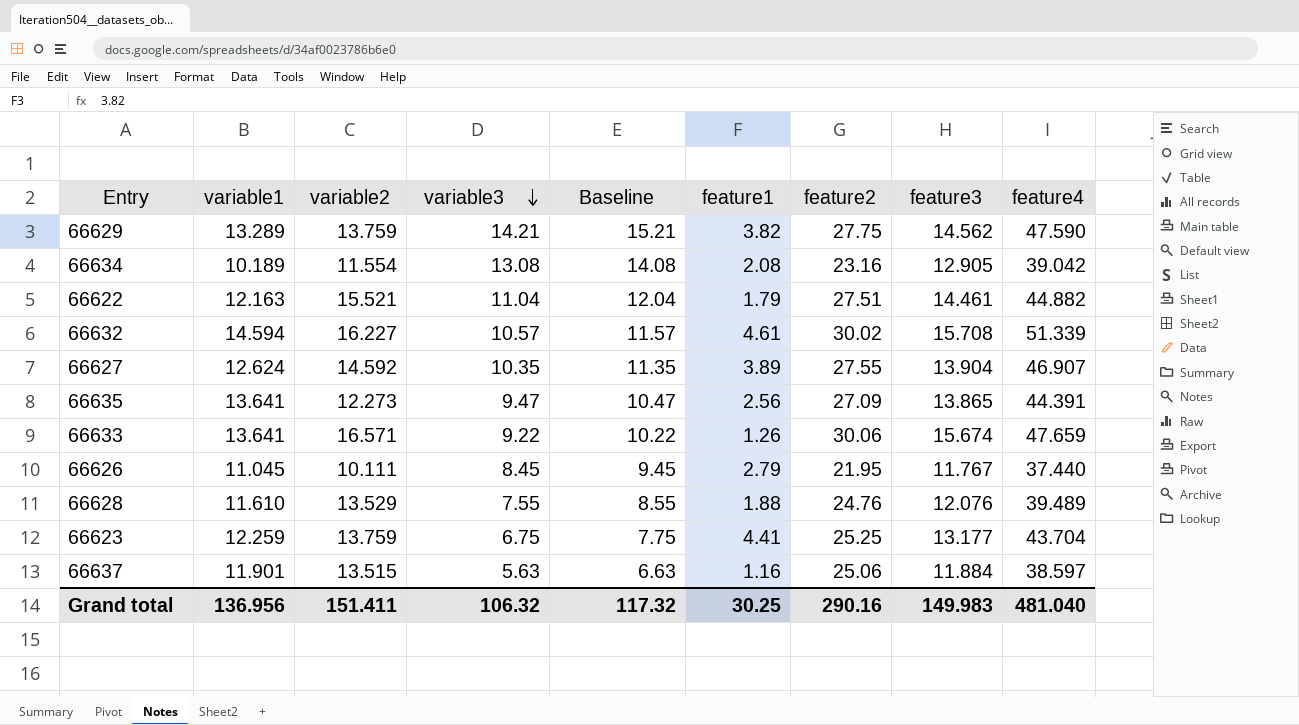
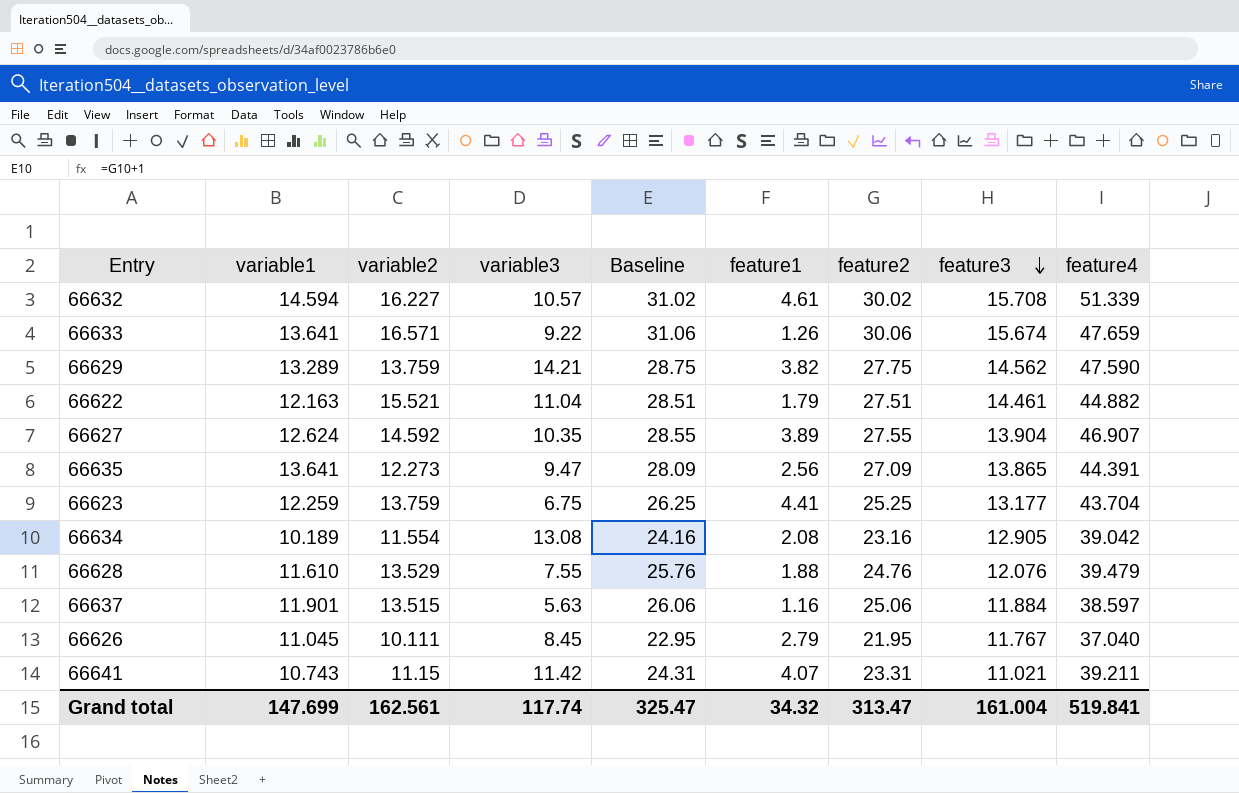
row order: variable3 descending -> feature3 descending
column Baseline | formula: [variable3] + 1 -> [feature2] + 1
66628 | feature4: 39.489 -> 39.479
66626 | feature4: 37.440 -> 37.040
row 66641: none -> 10.743 | 11.15 | 11.42 | 24.31 | 4.07 | 23.31 | 11.021 | 39.211
Grand total | variable1: 136.956 -> 147.699
Grand total | variable2: 151.411 -> 162.561
Grand total | variable3: 106.32 -> 117.74
Grand total | Baseline: 117.32 -> 325.47
Grand total | feature1: 30.25 -> 34.32
Grand total | feature2: 290.16 -> 313.47
Grand total | feature3: 149.983 -> 161.004
Grand total | feature4: 481.040 -> 519.841

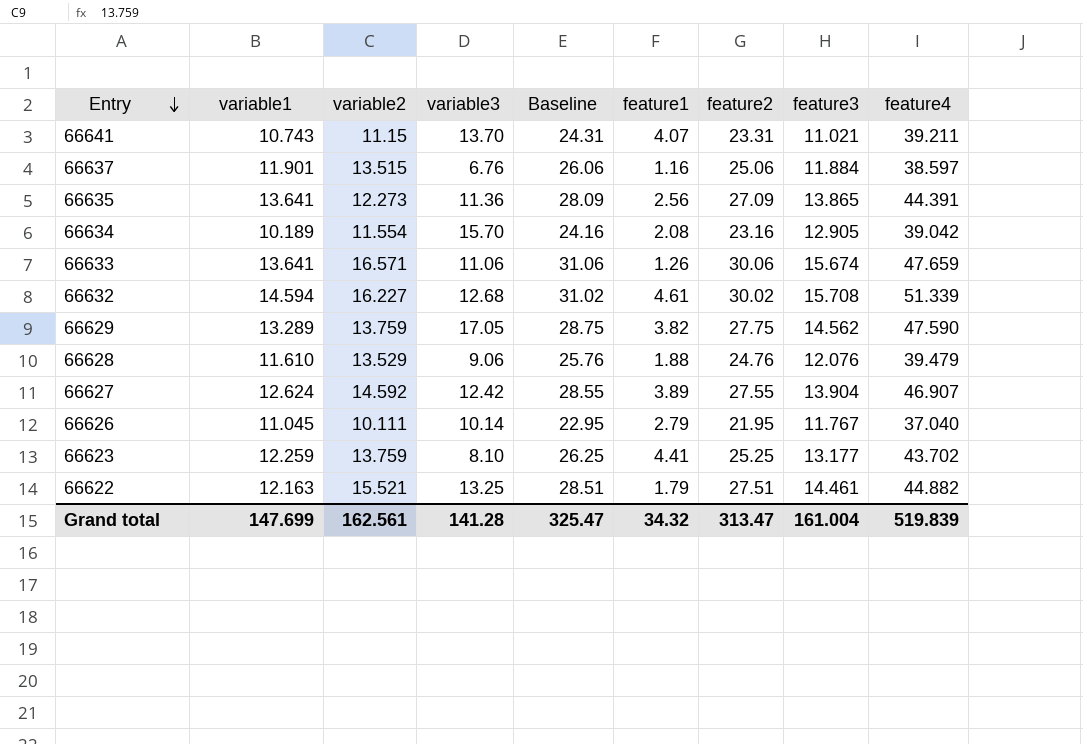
row order: feature3 descending -> Entry descending
66641 | variable3: 11.42 -> 13.70
66637 | variable3: 5.63 -> 6.76
66635 | variable3: 9.47 -> 11.36
66634 | variable3: 13.08 -> 15.70
66633 | variable3: 9.22 -> 11.06
66632 | variable3: 10.57 -> 12.68
66629 | variable3: 14.21 -> 17.05
66628 | variable3: 7.55 -> 9.06
66627 | variable3: 10.35 -> 12.42
66626 | variable3: 8.45 -> 10.14
66623 | variable3: 6.75 -> 8.10
66623 | feature4: 43.704 -> 43.702
66622 | variable3: 11.04 -> 13.25
Grand total | variable3: 117.74 -> 141.28
Grand total | feature4: 519.841 -> 519.839

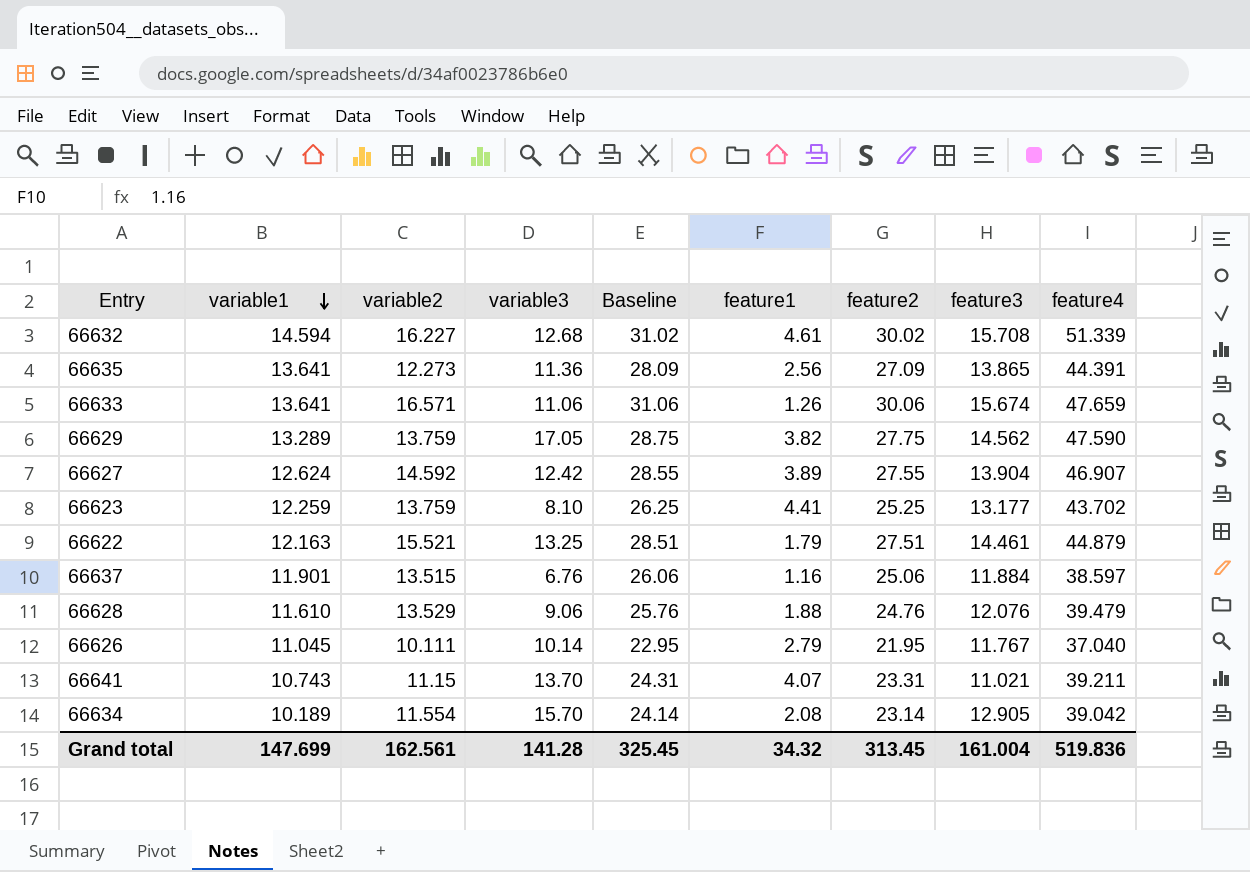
row order: Entry descending -> variable1 descending
66622 | feature4: 44.882 -> 44.879
66634 | Baseline: 24.16 -> 24.14
66634 | feature2: 23.16 -> 23.14
Grand total | Baseline: 325.47 -> 325.45
Grand total | feature2: 313.47 -> 313.45
Grand total | feature4: 519.839 -> 519.836

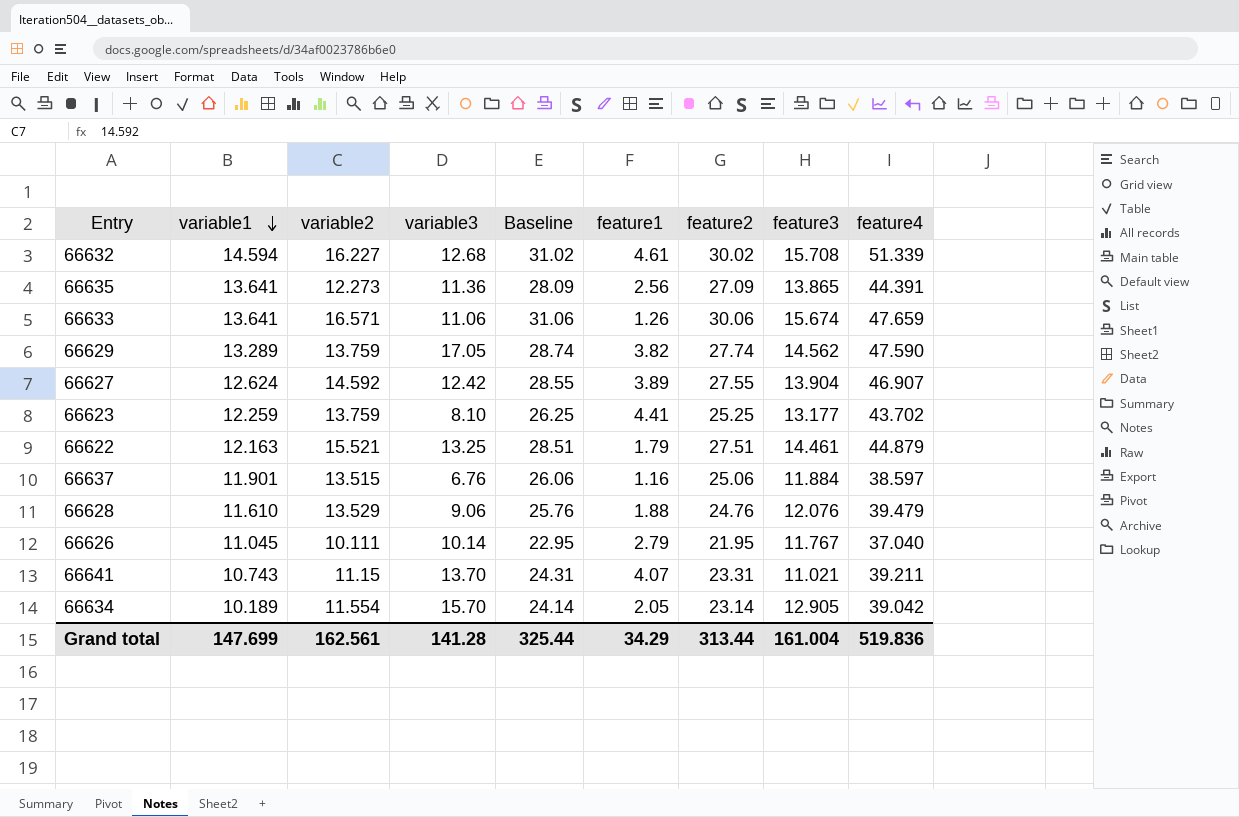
66629 | Baseline: 28.75 -> 28.74
66629 | feature2: 27.75 -> 27.74
66634 | feature1: 2.08 -> 2.05
Grand total | Baseline: 325.45 -> 325.44
Grand total | feature1: 34.32 -> 34.29
Grand total | feature2: 313.45 -> 313.44

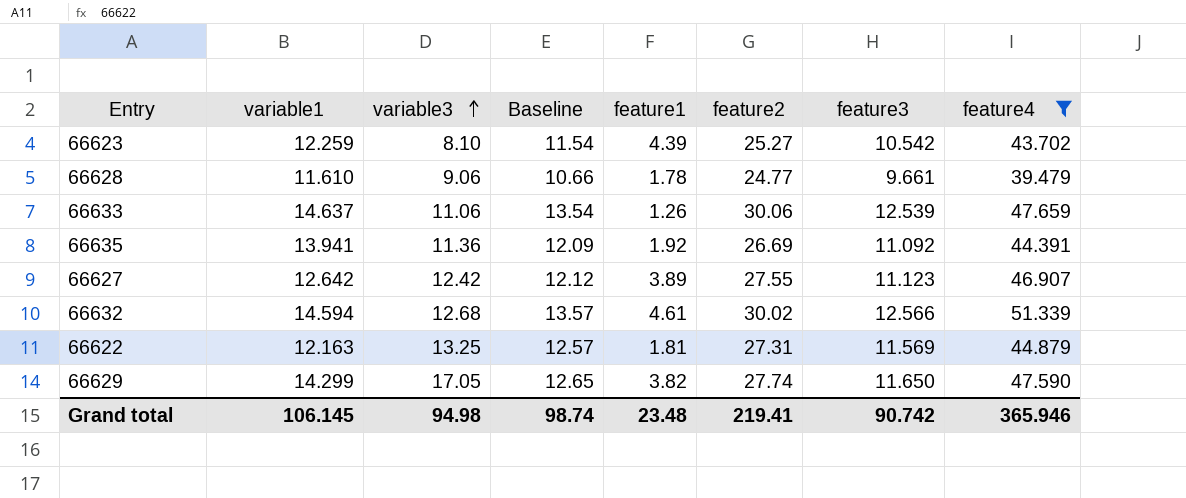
filter: none -> feature4 >= 39.479
row order: variable1 descending -> variable3 ascending
column variable2 | position: 3 -> none
column Baseline | formula: [feature2] + 1 -> [feature3] + 1
66623 | feature1: 4.41 -> 4.39
66623 | feature2: 25.25 -> 25.27
66623 | feature3: 13.177 -> 10.542
66628 | feature1: 1.88 -> 1.78
66628 | feature2: 24.76 -> 24.77
66628 | feature3: 12.076 -> 9.661
66633 | variable1: 13.641 -> 14.637
66633 | feature3: 15.674 -> 12.539
66635 | variable1: 13.641 -> 13.941
66635 | feature1: 2.56 -> 1.92
66635 | feature2: 27.09 -> 26.69
66635 | feature3: 13.865 -> 11.092
66627 | variable1: 12.624 -> 12.642
66627 | feature3: 13.904 -> 11.123
66632 | feature3: 15.708 -> 12.566
66622 | feature1: 1.79 -> 1.81
66622 | feature2: 27.51 -> 27.31
66622 | feature3: 14.461 -> 11.569
66629 | variable1: 13.289 -> 14.299
66629 | feature3: 14.562 -> 11.650
Grand total | variable1: 147.699 -> 106.145
Grand total | variable3: 141.28 -> 94.98
Grand total | Baseline: 325.44 -> 98.74
Grand total | feature1: 34.29 -> 23.48
Grand total | feature2: 313.44 -> 219.41
Grand total | feature3: 161.004 -> 90.742
Grand total | feature4: 519.836 -> 365.946

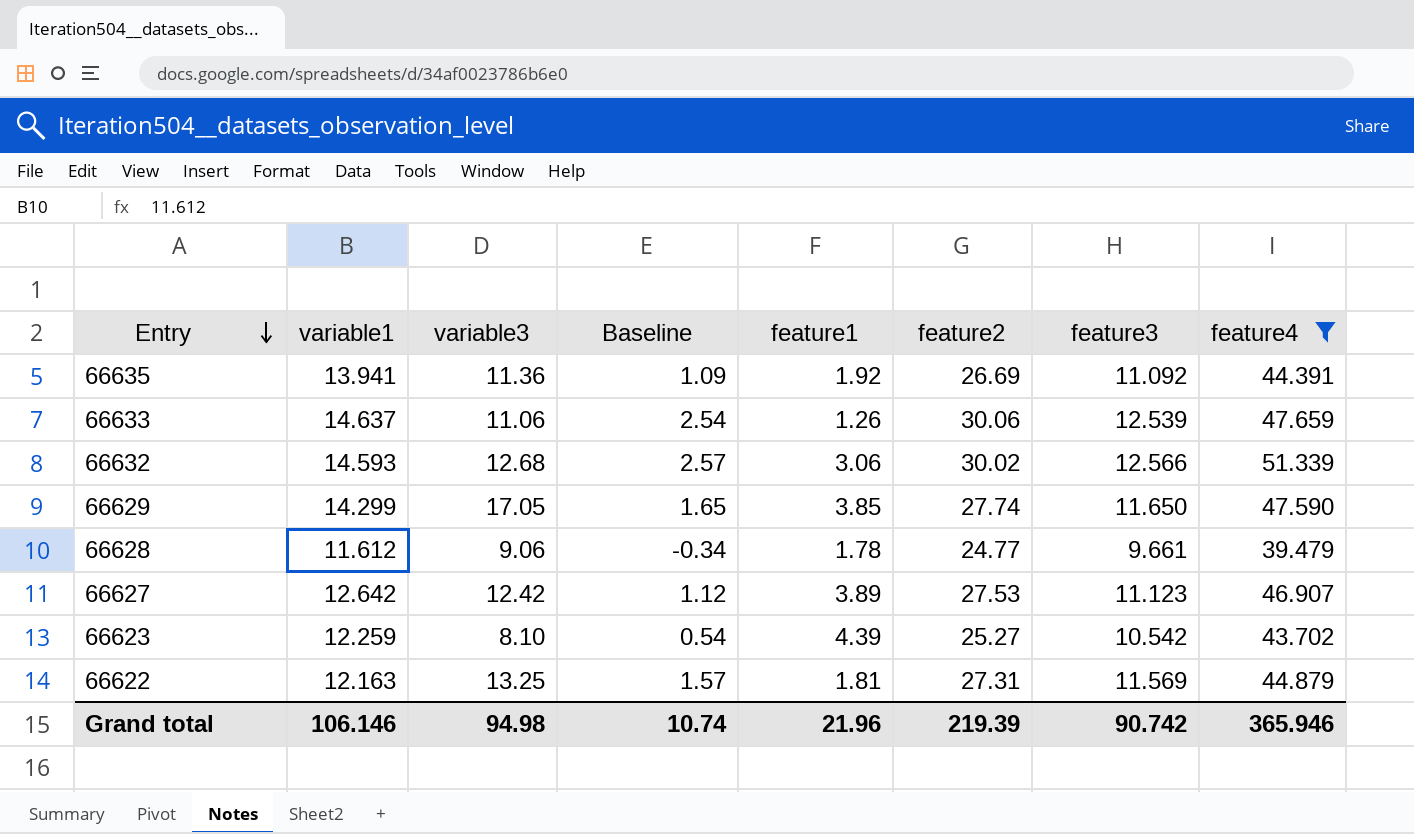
row order: variable3 ascending -> Entry descending
column Baseline | formula: [feature3] + 1 -> [feature3] - 10
66632 | variable1: 14.594 -> 14.593
66632 | feature1: 4.61 -> 3.06
66629 | feature1: 3.82 -> 3.85
66628 | variable1: 11.610 -> 11.612
66627 | feature2: 27.55 -> 27.53
Grand total | variable1: 106.145 -> 106.146
Grand total | Baseline: 98.74 -> 10.74
Grand total | feature1: 23.48 -> 21.96
Grand total | feature2: 219.41 -> 219.39

